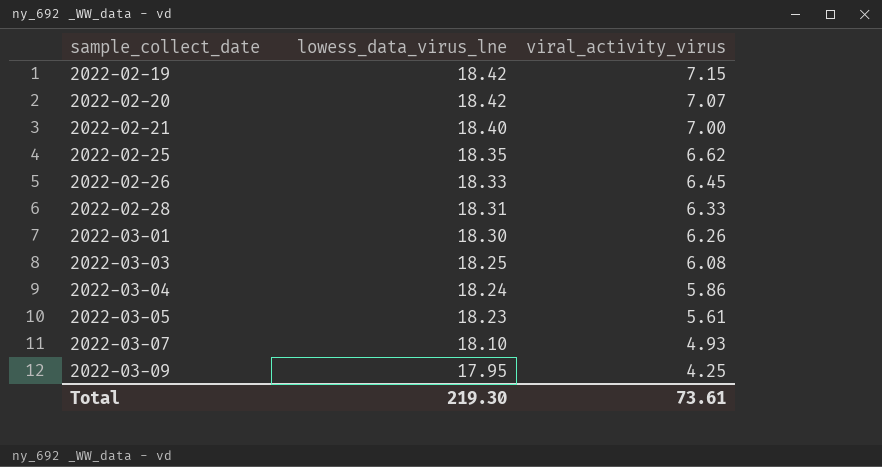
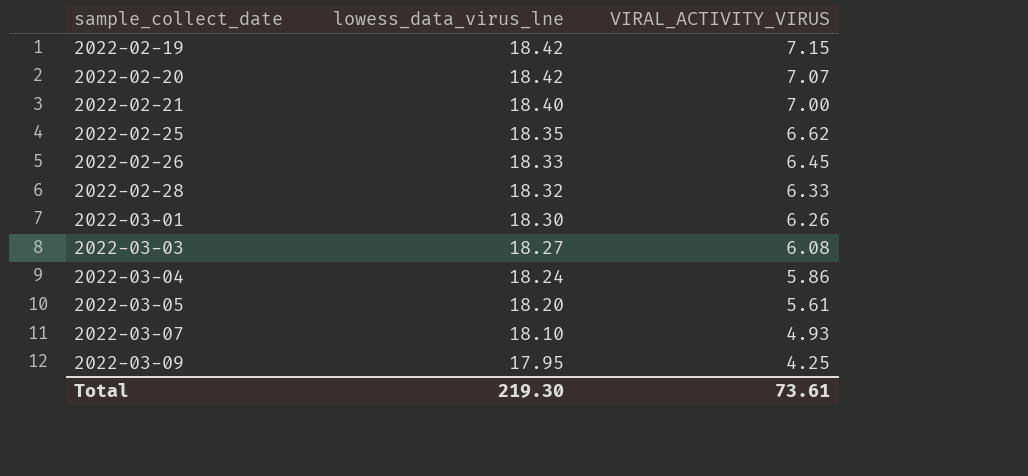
column name: viral_activity_virus -> VIRAL_ACTIVITY_VIRUS
2022-02-28 | lowess_data_virus_lne: 18.31 -> 18.32
2022-03-03 | lowess_data_virus_lne: 18.25 -> 18.27
2022-03-05 | lowess_data_virus_lne: 18.23 -> 18.20

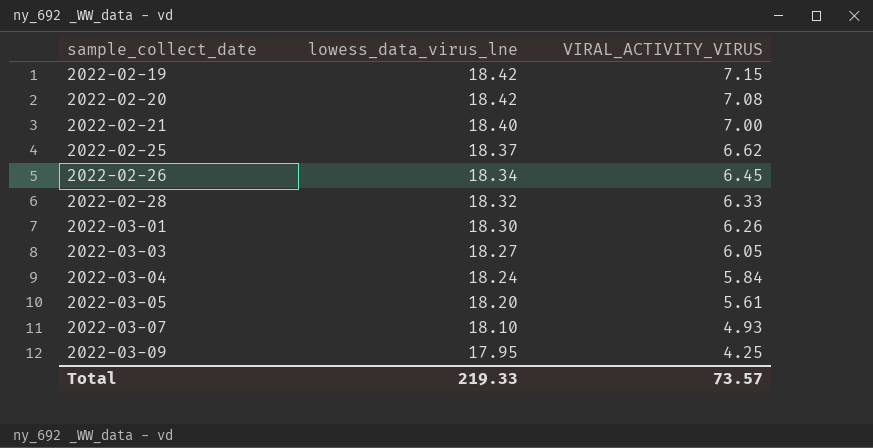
2022-02-20 | VIRAL_ACTIVITY_VIRUS: 7.07 -> 7.08
2022-02-25 | lowess_data_virus_lne: 18.35 -> 18.37
2022-02-26 | lowess_data_virus_lne: 18.33 -> 18.34
2022-03-03 | VIRAL_ACTIVITY_VIRUS: 6.08 -> 6.05
2022-03-04 | VIRAL_ACTIVITY_VIRUS: 5.86 -> 5.84
Total | lowess_data_virus_lne: 219.30 -> 219.33
Total | VIRAL_ACTIVITY_VIRUS: 73.61 -> 73.57

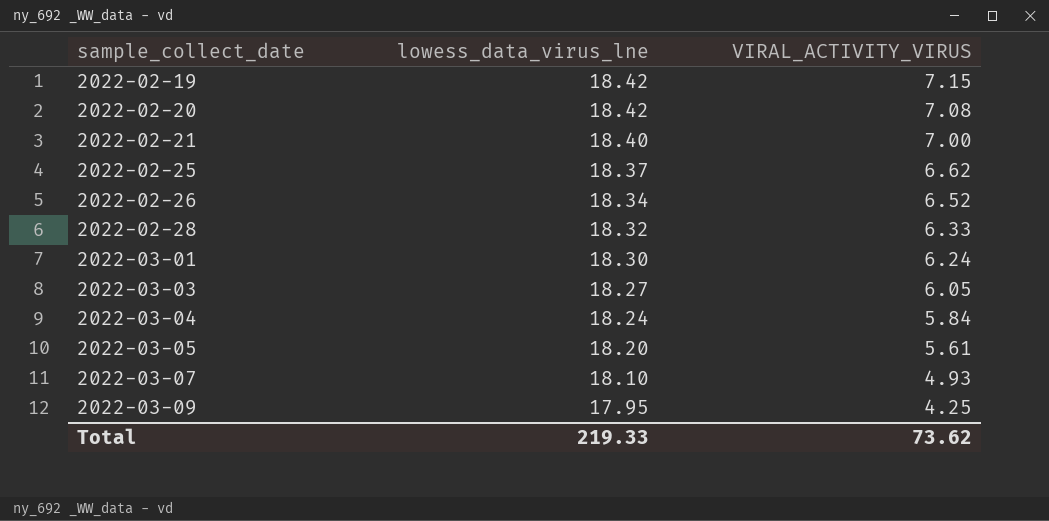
2022-02-26 | VIRAL_ACTIVITY_VIRUS: 6.45 -> 6.52
2022-03-01 | VIRAL_ACTIVITY_VIRUS: 6.26 -> 6.24
Total | VIRAL_ACTIVITY_VIRUS: 73.57 -> 73.62

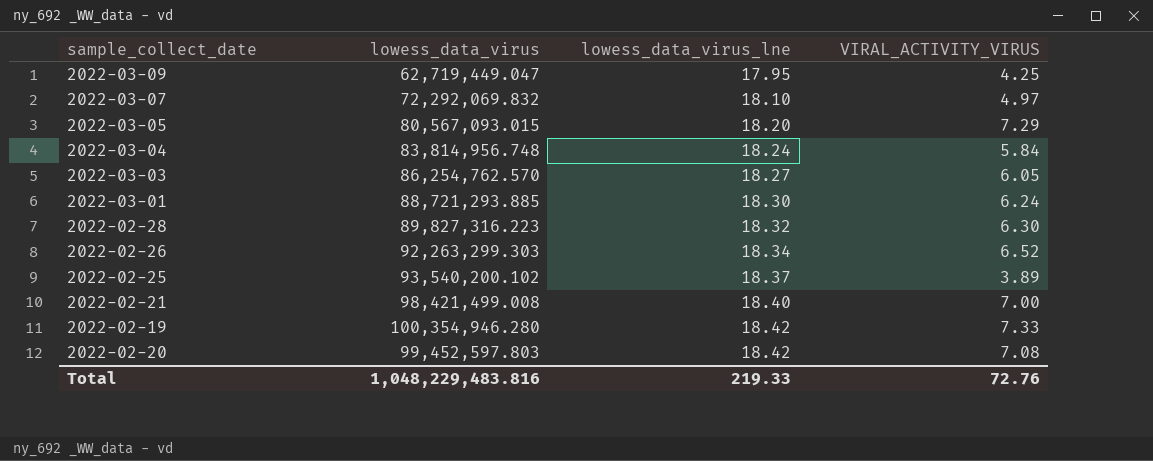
row order: sample_collect_date ascending -> lowess_data_virus_lne ascending
column lowess_data_virus | position: none -> 2
2022-03-07 | VIRAL_ACTIVITY_VIRUS: 4.93 -> 4.97
2022-03-05 | VIRAL_ACTIVITY_VIRUS: 5.61 -> 7.29
2022-02-28 | VIRAL_ACTIVITY_VIRUS: 6.33 -> 6.30
2022-02-25 | VIRAL_ACTIVITY_VIRUS: 6.62 -> 3.89
2022-02-19 | VIRAL_ACTIVITY_VIRUS: 7.15 -> 7.33
Total | VIRAL_ACTIVITY_VIRUS: 73.62 -> 72.76

